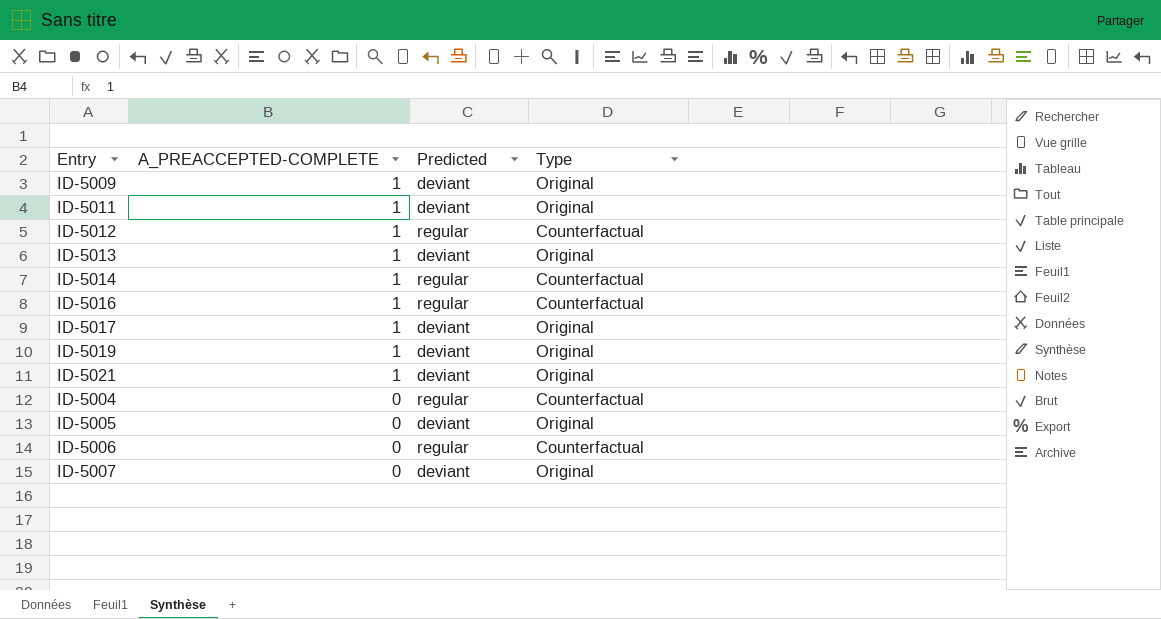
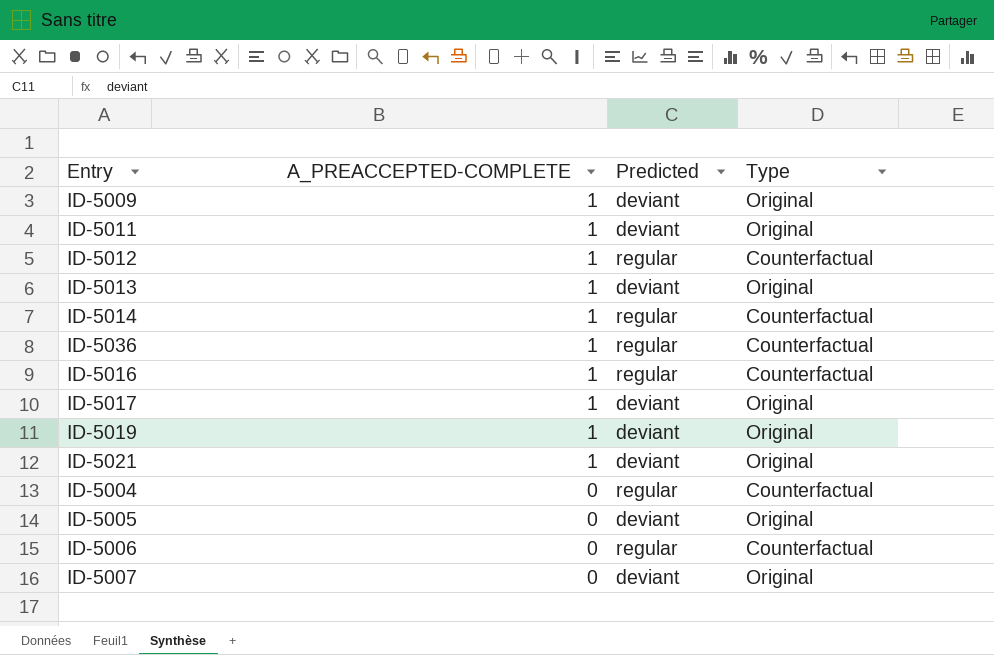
row ID-5036: none -> 1 | regular | Counterfactual

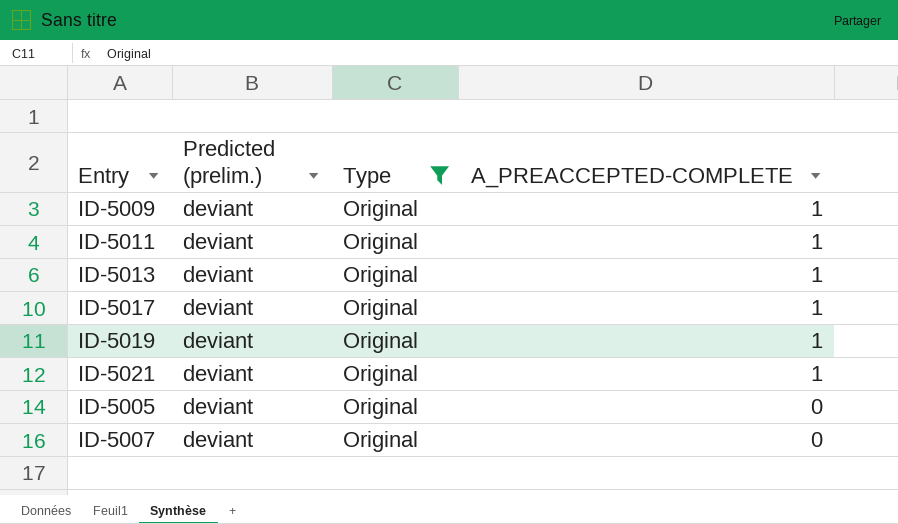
filter: none -> Type = Original
column name: Predicted -> Predicted (prelim.)
column A_PREACCEPTED-COMPLETE | position: 2 -> 4

